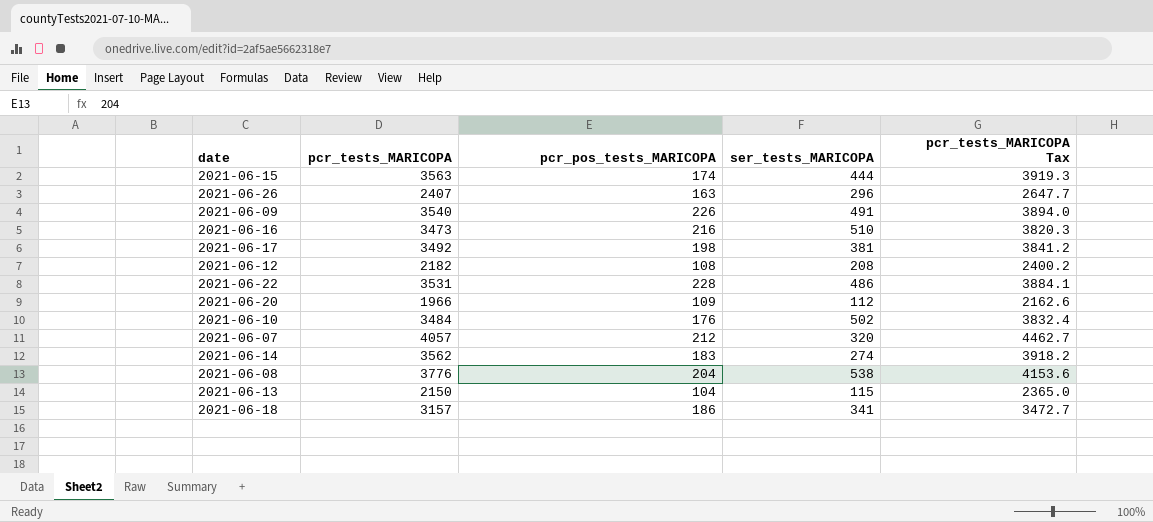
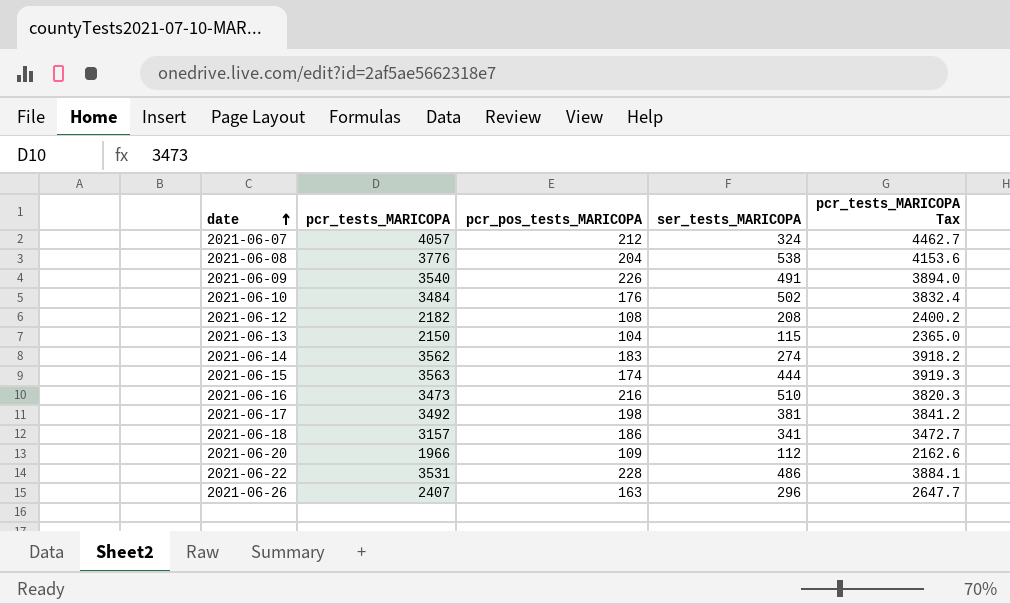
row order: none -> date ascending
2021-06-07 | ser_tests_MARICOPA: 320 -> 324

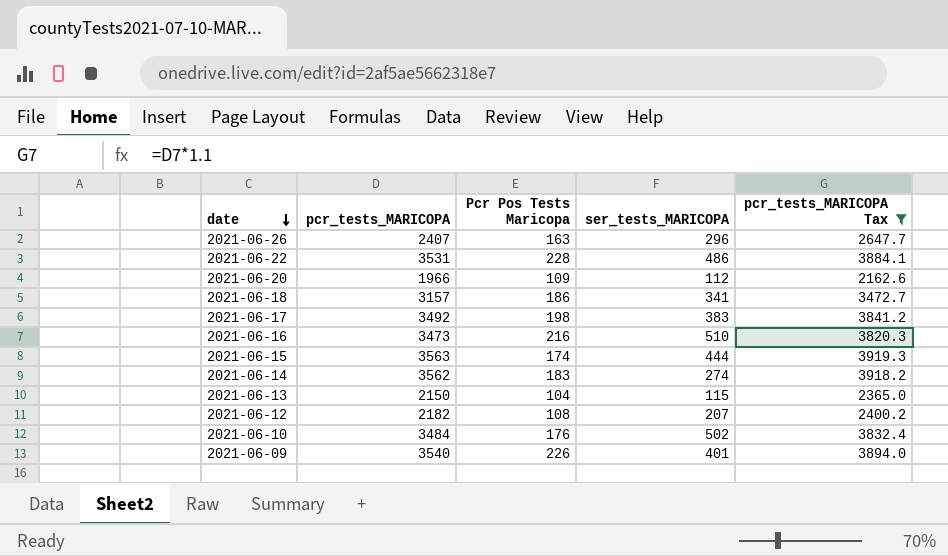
filter: none -> pcr_tests_MARICOPA Tax <= 3919.3
row order: date ascending -> date descending
column name: pcr_pos_tests_MARICOPA -> Pcr Pos Tests Maricopa
2021-06-17 | ser_tests_MARICOPA: 381 -> 383
2021-06-12 | ser_tests_MARICOPA: 208 -> 207
2021-06-09 | ser_tests_MARICOPA: 491 -> 401

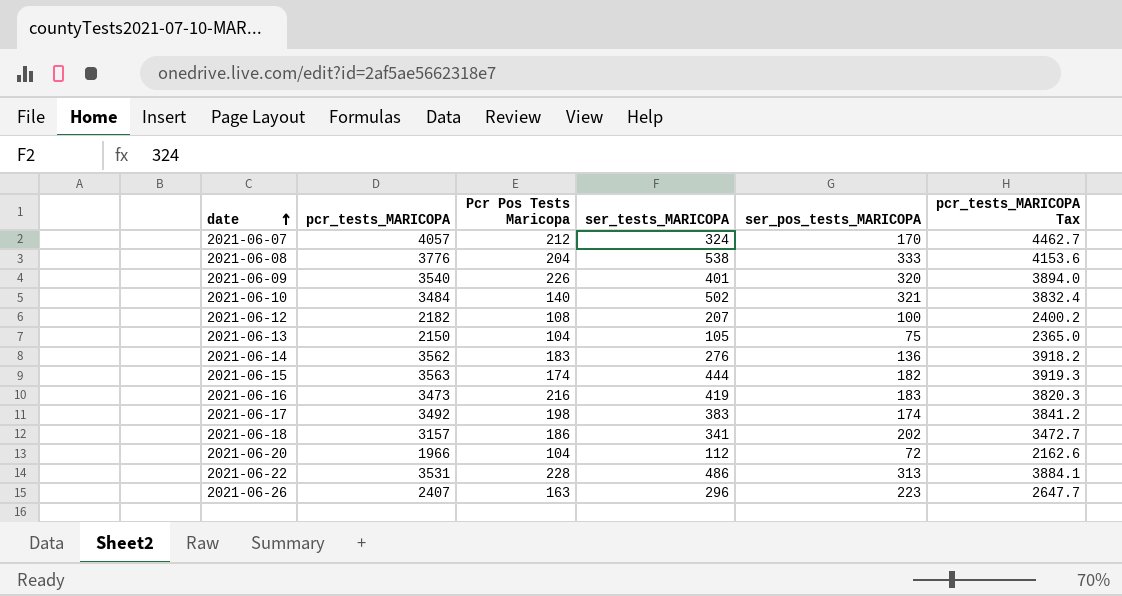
filter: pcr_tests_MARICOPA Tax <= 3919.3 -> none
row order: date descending -> date ascending
column ser_pos_tests_MARICOPA | position: none -> 5
2021-06-10 | Pcr Pos Tests Maricopa: 176 -> 140
2021-06-13 | ser_tests_MARICOPA: 115 -> 105
2021-06-14 | ser_tests_MARICOPA: 274 -> 276
2021-06-16 | ser_tests_MARICOPA: 510 -> 419
2021-06-20 | Pcr Pos Tests Maricopa: 109 -> 104

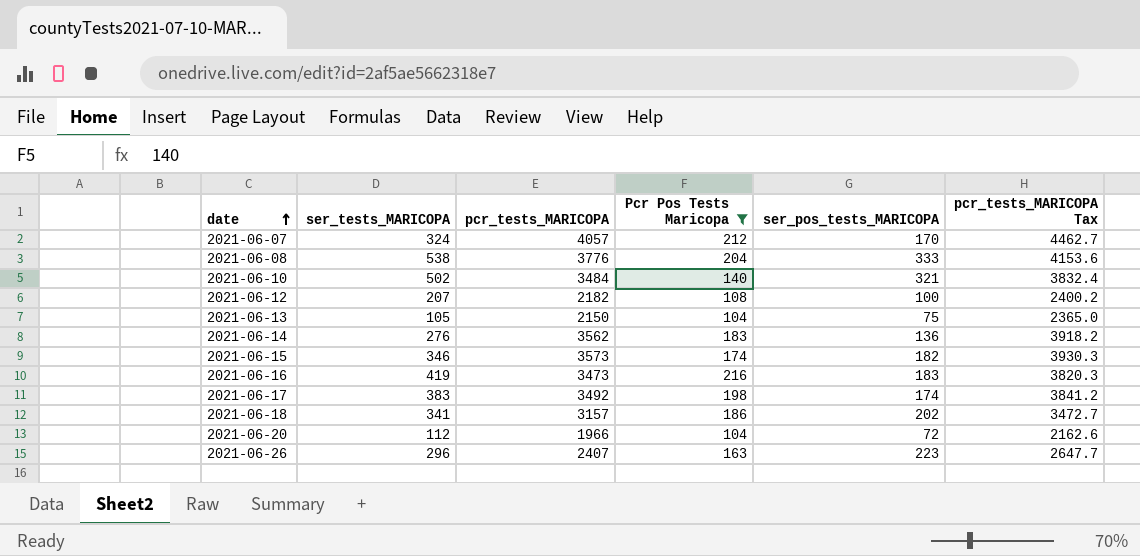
filter: none -> Pcr Pos Tests Maricopa <= 216
column ser_tests_MARICOPA | position: 4 -> 2
2021-06-15 | ser_tests_MARICOPA: 444 -> 346
2021-06-15 | pcr_tests_MARICOPA: 3563 -> 3573
2021-06-15 | pcr_tests_MARICOPA Tax: 3919.3 -> 3930.3

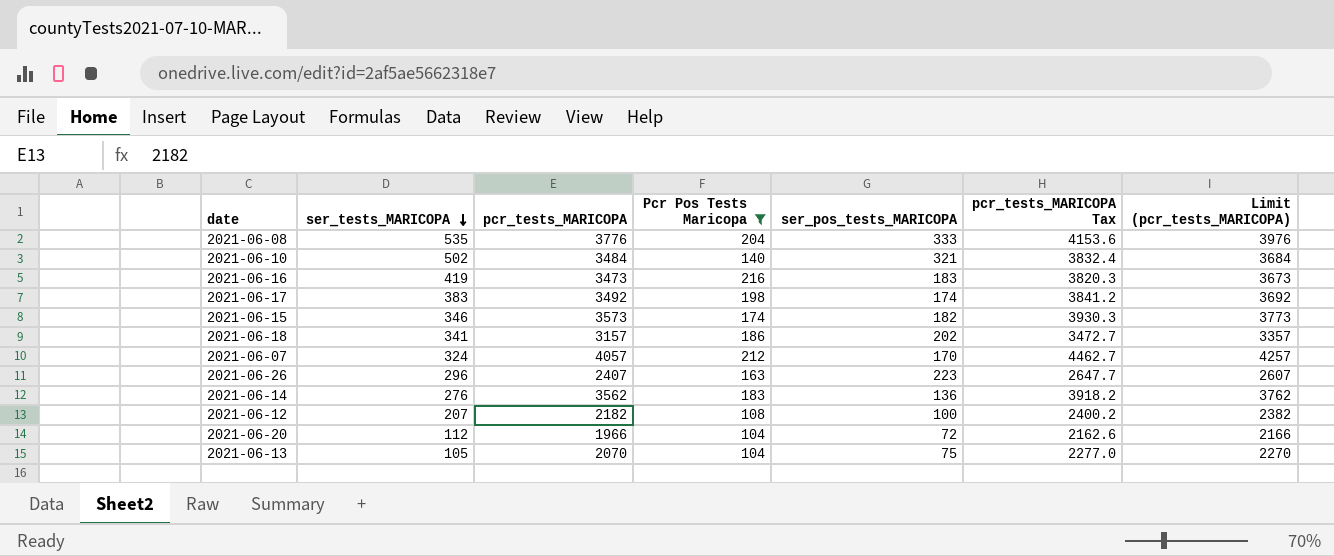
row order: date ascending -> ser_tests_MARICOPA descending
column Limit (pcr_tests_MARICOPA) | formula: none -> [pcr_tests_MARICOPA] + 200
2021-06-08 | ser_tests_MARICOPA: 538 -> 535
2021-06-13 | pcr_tests_MARICOPA: 2150 -> 2070
2021-06-13 | pcr_tests_MARICOPA Tax: 2365.0 -> 2277.0

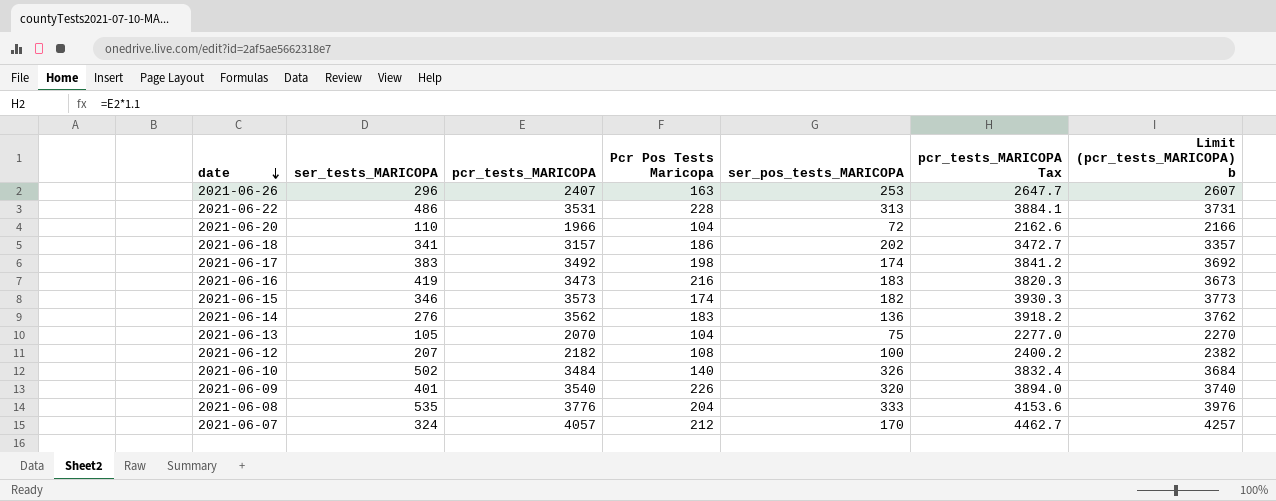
filter: Pcr Pos Tests Maricopa <= 216 -> none
row order: ser_tests_MARICOPA descending -> date descending
column name: Limit (pcr_tests_MARICOPA) -> Limit (pcr_tests_MARICOPA) b
2021-06-26 | ser_pos_tests_MARICOPA: 223 -> 253
2021-06-20 | ser_tests_MARICOPA: 112 -> 110
2021-06-10 | ser_pos_tests_MARICOPA: 321 -> 326

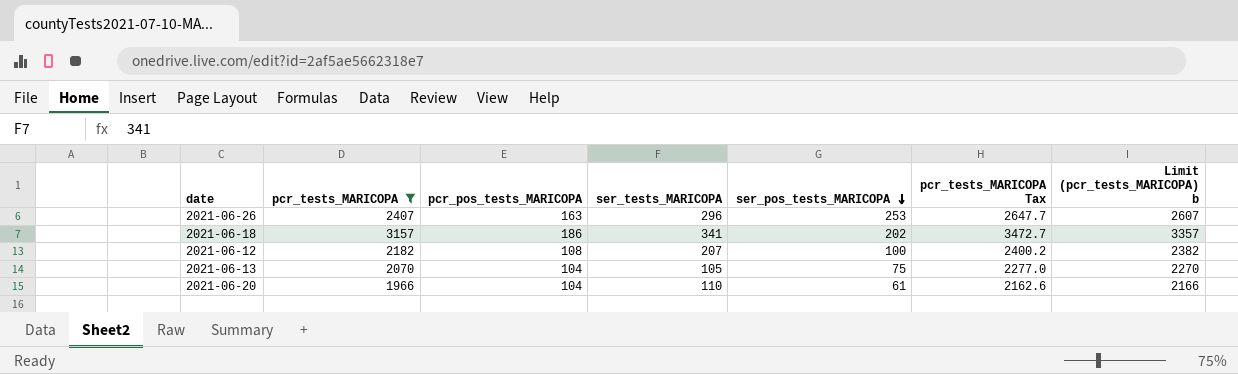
filter: none -> pcr_tests_MARICOPA <= 3157
row order: date descending -> ser_pos_tests_MARICOPA descending
column name: Pcr Pos Tests Maricopa -> pcr_pos_tests_MARICOPA
column ser_tests_MARICOPA | position: 2 -> 4
2021-06-20 | ser_pos_tests_MARICOPA: 72 -> 61

